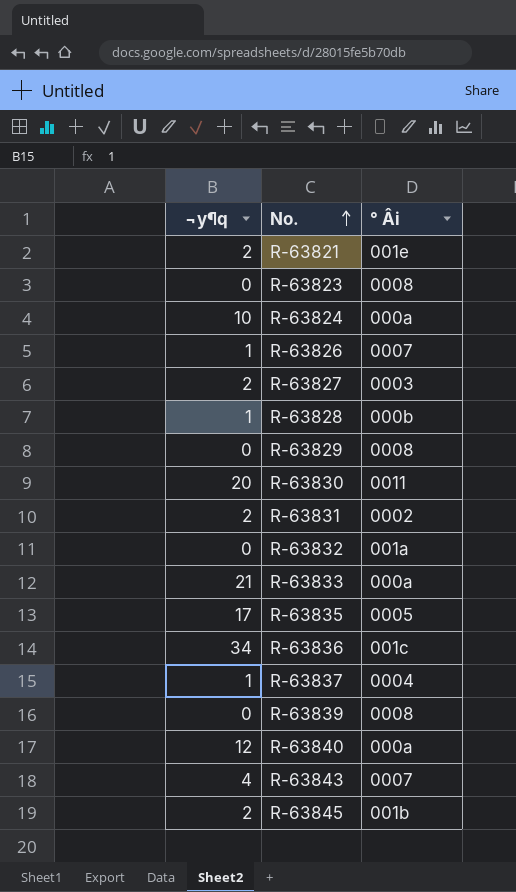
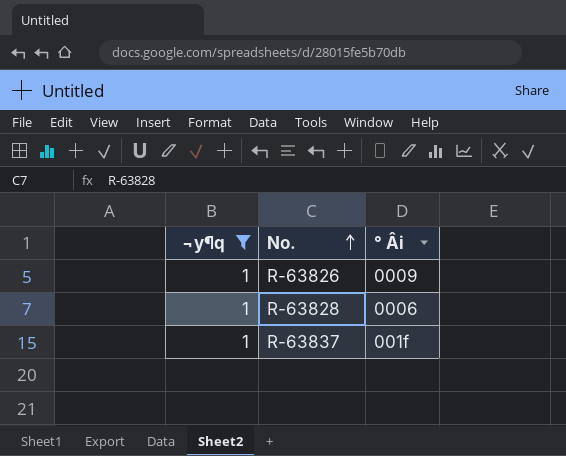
filter: none -> ¬y¶q = 1
R-63826 | ° Âi: 0007 -> 0009
R-63828 | ° Âi: 000b -> 0006
R-63837 | ° Âi: 0004 -> 001f

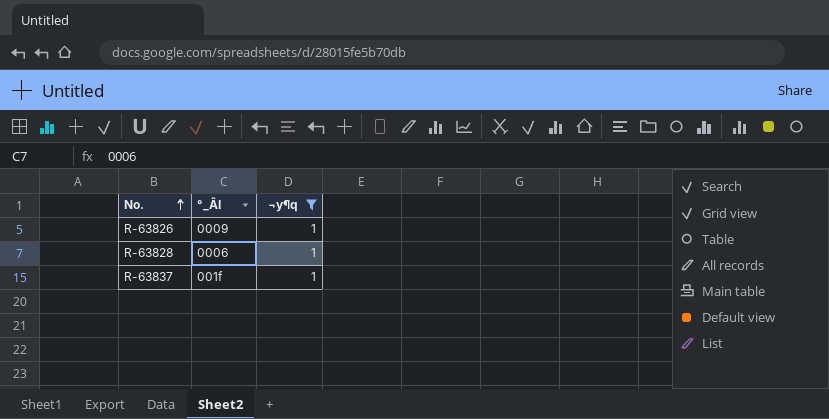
column name: ° Âi -> °_ÂI
column ¬y¶q | position: 1 -> 3

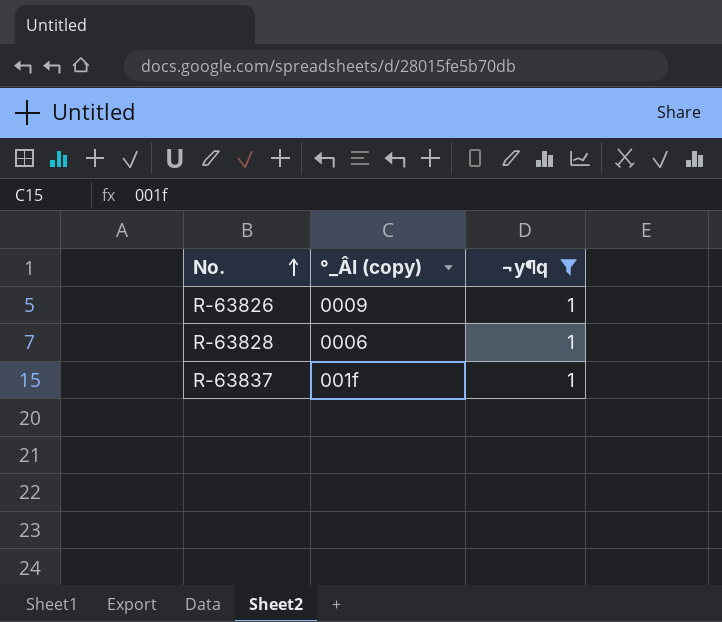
column name: °_ÂI -> °_ÂI (copy)

